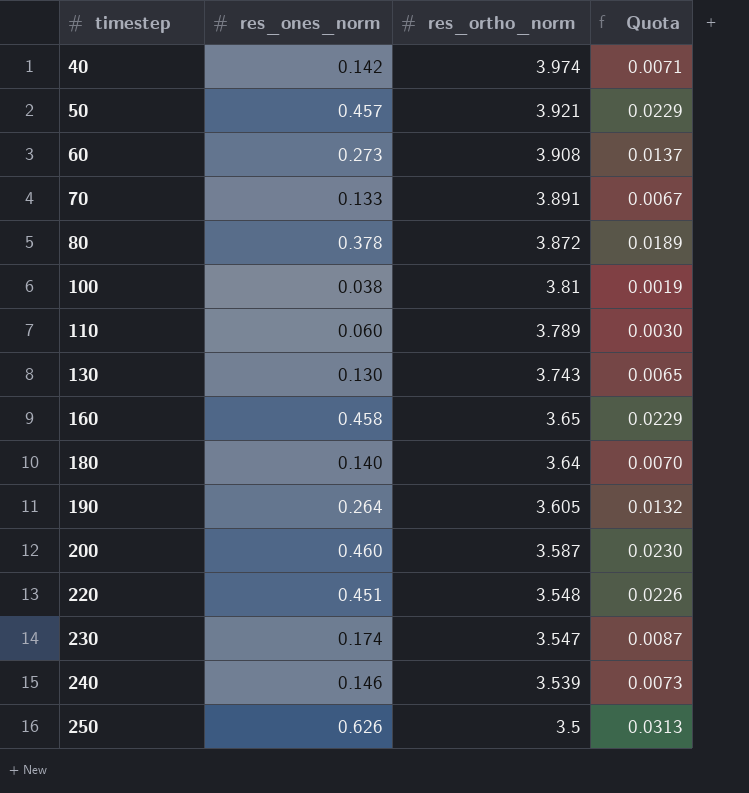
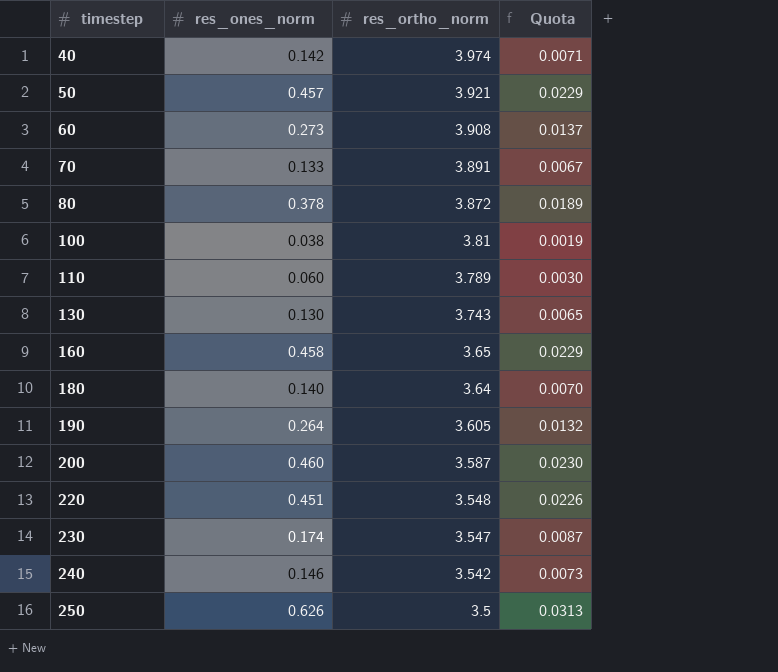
240 | res_ortho_norm: 3.539 -> 3.542

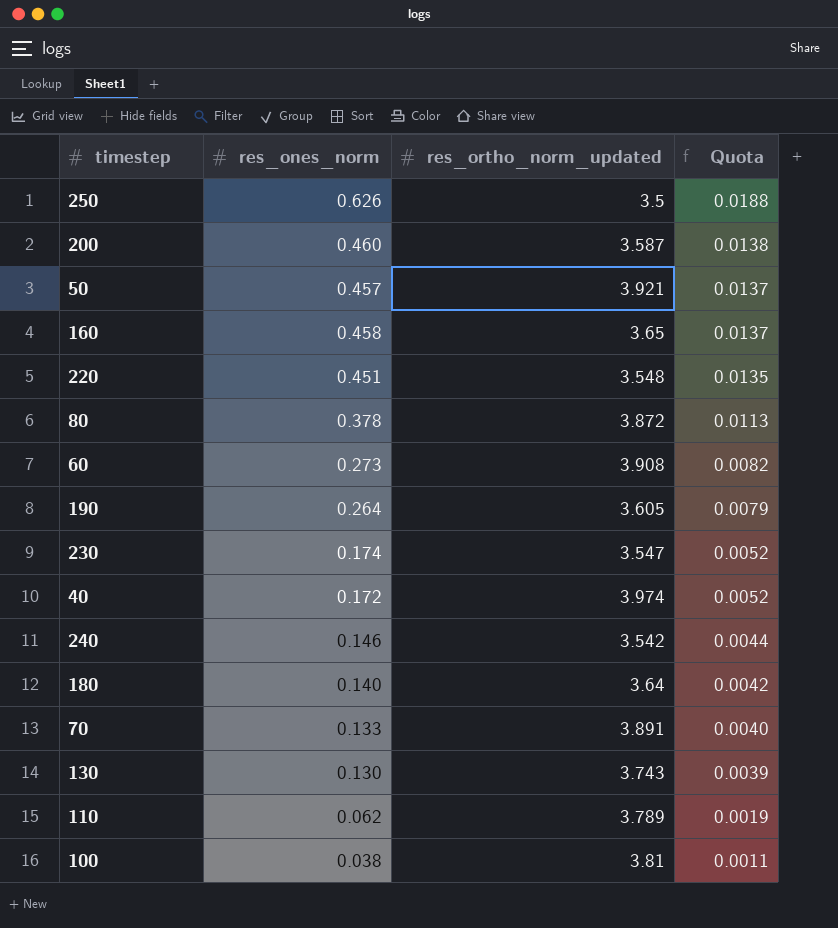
row order: timestep ascending -> Quota descending
column name: res_ortho_norm -> res_ortho_norm_updated
column Quota | formula: [res_ones_norm] * 0.05 -> [res_ones_norm] * 0.03
40 | res_ones_norm: 0.142 -> 0.172
110 | res_ones_norm: 0.060 -> 0.062

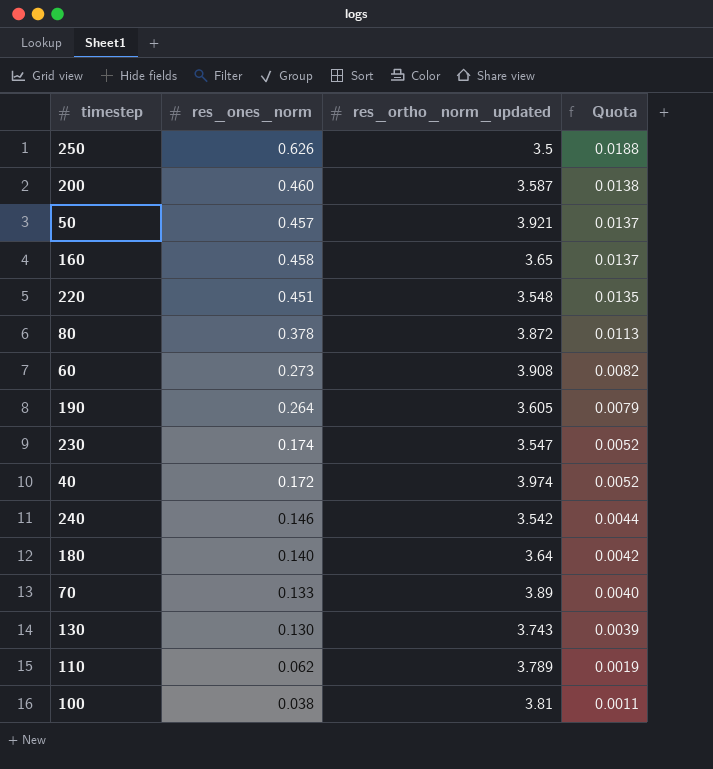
70 | res_ortho_norm_updated: 3.891 -> 3.89

